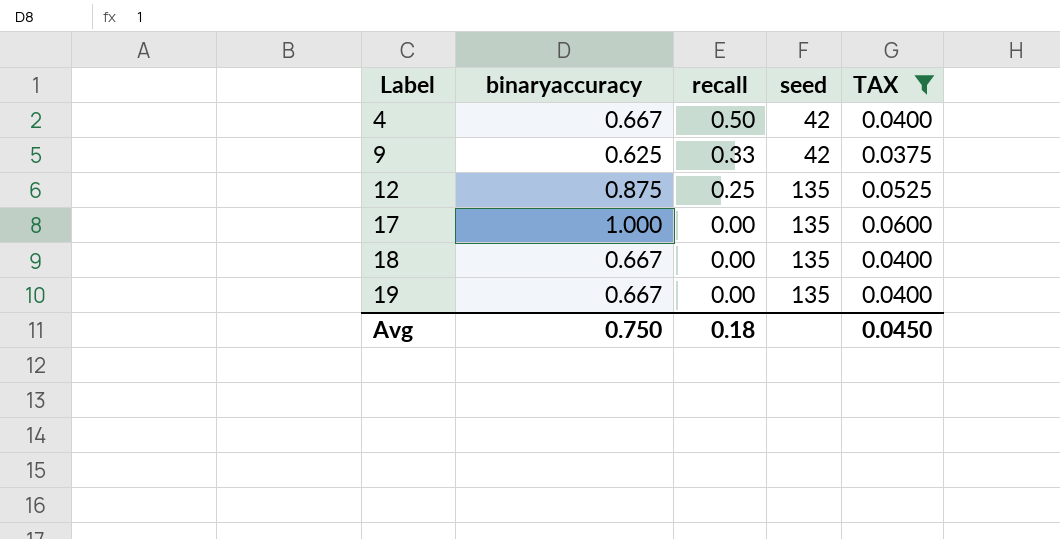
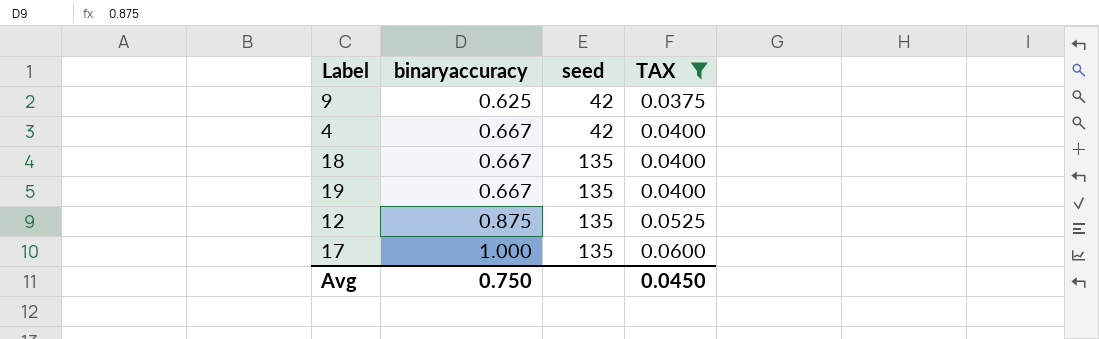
row order: Label ascending -> binaryaccuracy ascending
column recall | position: 3 -> none

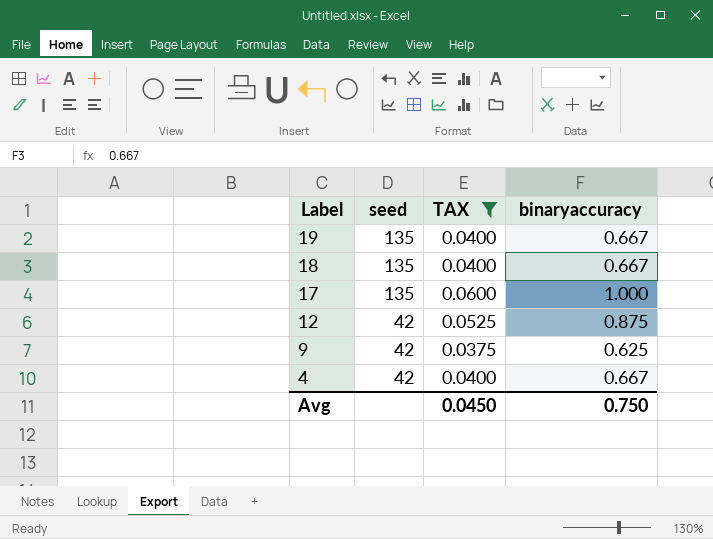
row order: binaryaccuracy ascending -> Label descending
column binaryaccuracy | position: 2 -> 4
12 | seed: 135 -> 42

